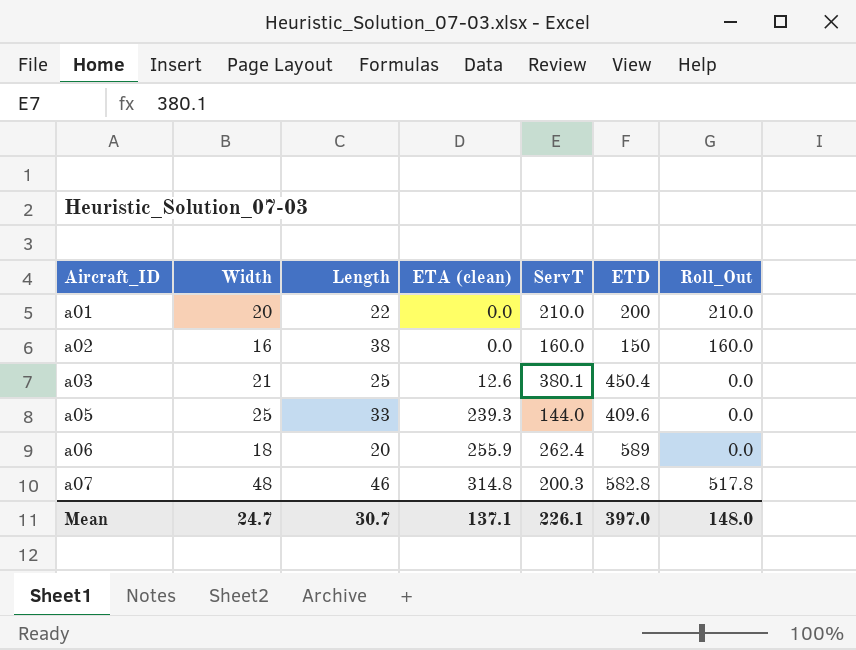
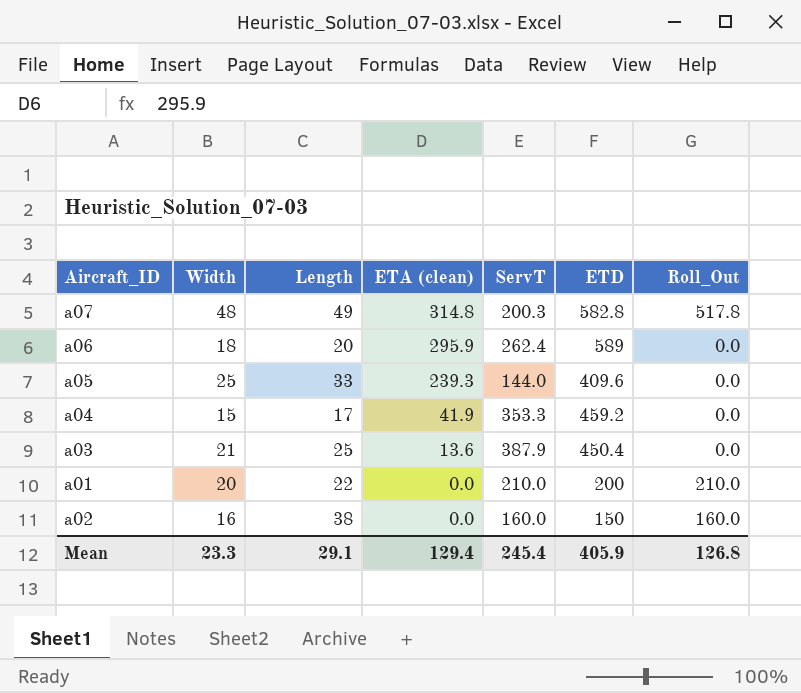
row order: Aircraft_ID ascending -> ETA (clean) descending
a07 | Length: 46 -> 49
a06 | ETA (clean): 255.9 -> 295.9
row a04: none -> 15 | 17 | 41.9 | 353.3 | 459.2 | 0.0
a03 | ETA (clean): 12.6 -> 13.6
a03 | ServT: 380.1 -> 387.9
Mean | Width: 24.7 -> 23.3
Mean | Length: 30.7 -> 29.1
Mean | ETA (clean): 137.1 -> 129.4
Mean | ServT: 226.1 -> 245.4
Mean | ETD: 397.0 -> 405.9
Mean | Roll_Out: 148.0 -> 126.8

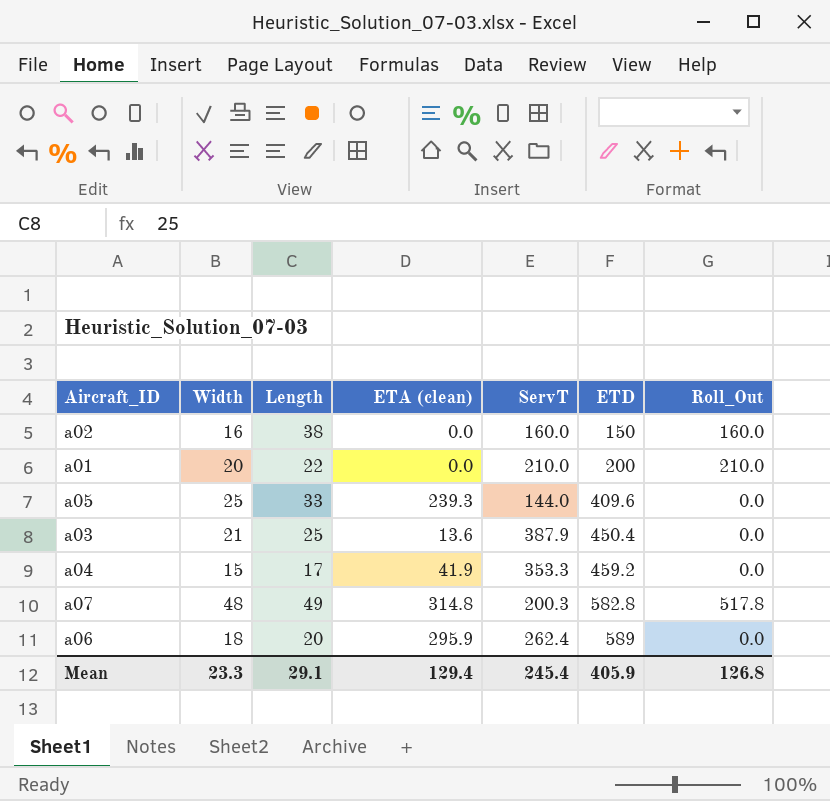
row order: ETA (clean) descending -> ETD ascending

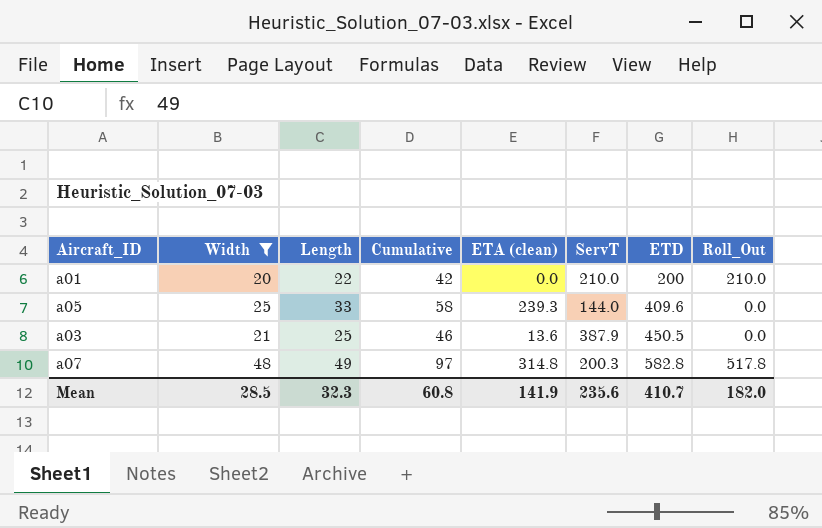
filter: none -> Width >= 20
column Cumulative | formula: none -> [Width] + [Length]
a03 | ETD: 450.4 -> 450.5
Mean | Width: 23.3 -> 28.5
Mean | Length: 29.1 -> 32.3
Mean | ETA (clean): 129.4 -> 141.9
Mean | ServT: 245.4 -> 235.6
Mean | ETD: 405.9 -> 410.7
Mean | Roll_Out: 126.8 -> 182.0

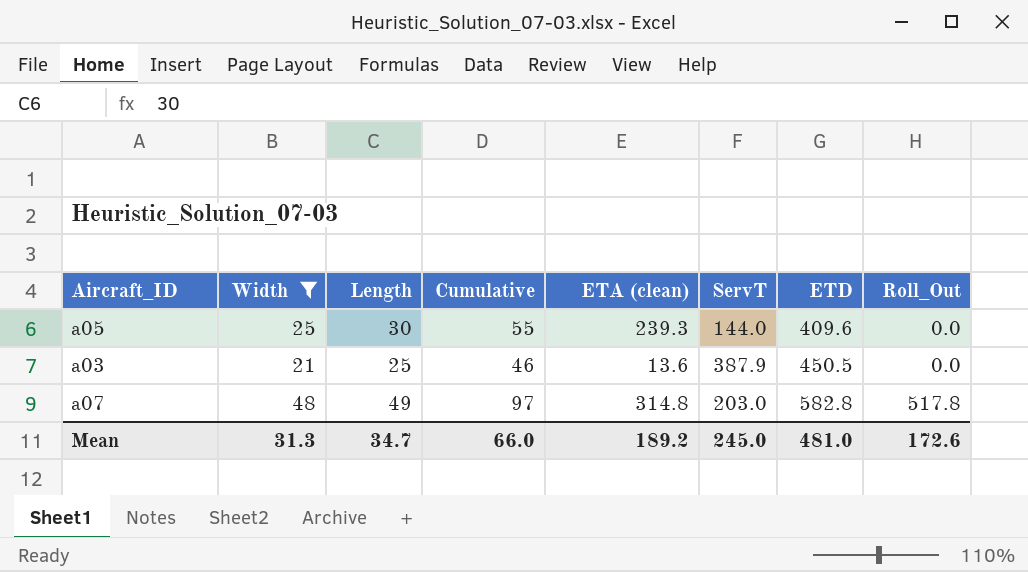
row a01: 20 | 22 | 42 | 0.0 | 210.0 | 200 | 210.0 -> none
a05 | Length: 33 -> 30
a05 | Cumulative: 58 -> 55
a07 | ServT: 200.3 -> 203.0
Mean | Width: 28.5 -> 31.3
Mean | Length: 32.3 -> 34.7
Mean | Cumulative: 60.8 -> 66.0
Mean | ETA (clean): 141.9 -> 189.2
Mean | ServT: 235.6 -> 245.0
Mean | ETD: 410.7 -> 481.0
Mean | Roll_Out: 182.0 -> 172.6

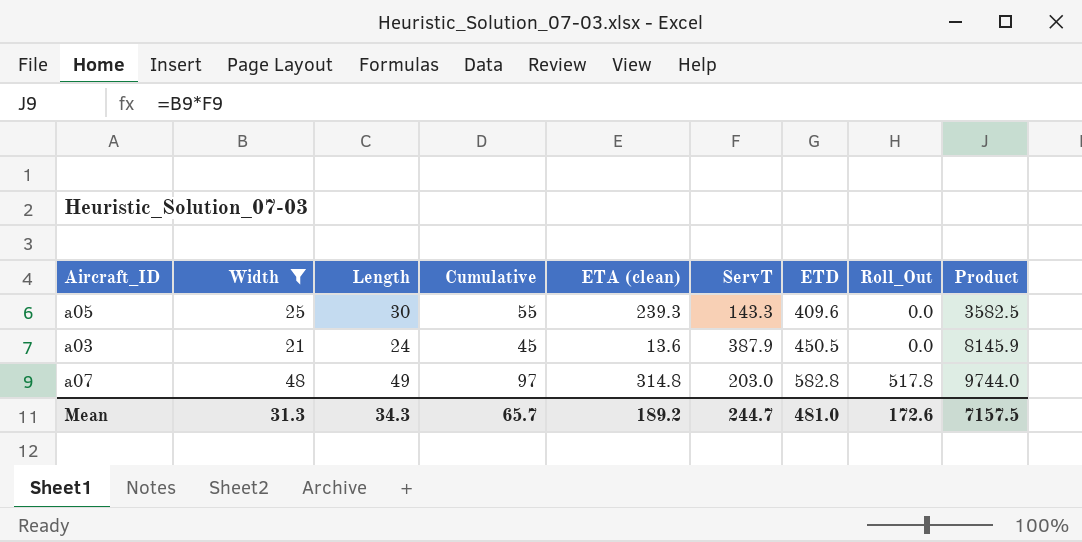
column Product | formula: none -> [Width] * [ServT]
a05 | ServT: 144.0 -> 143.3
a03 | Length: 25 -> 24
a03 | Cumulative: 46 -> 45
Mean | Length: 34.7 -> 34.3
Mean | Cumulative: 66.0 -> 65.7
Mean | ServT: 245.0 -> 244.7

